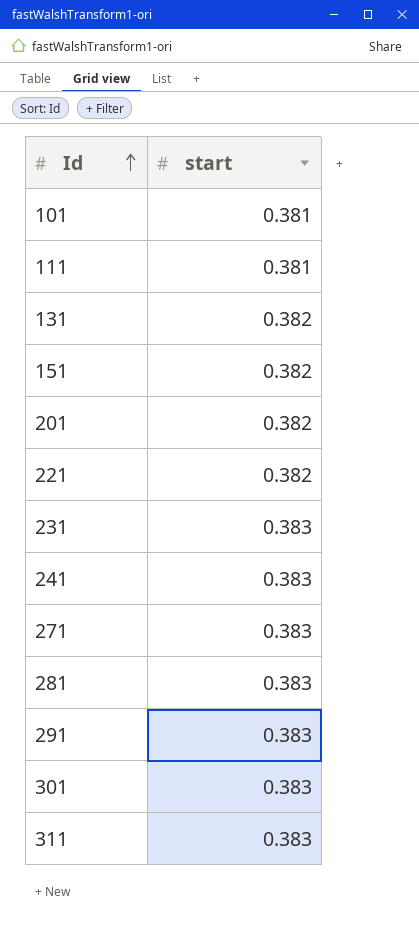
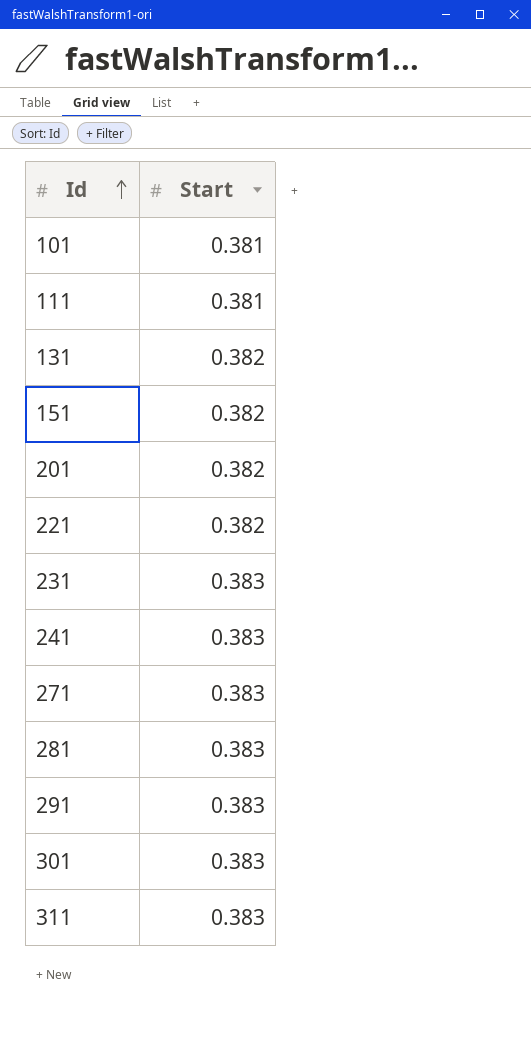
column name: start -> Start

